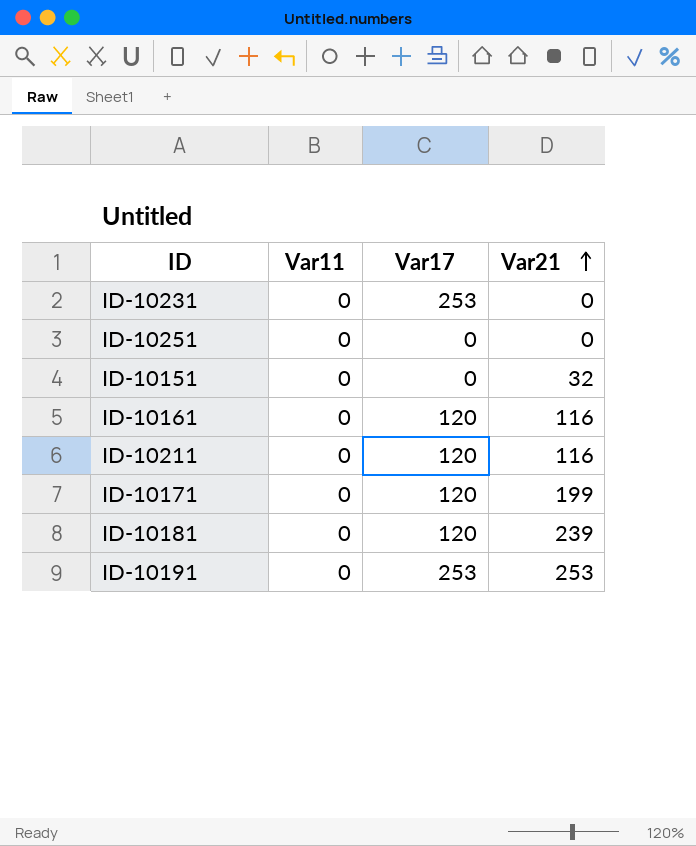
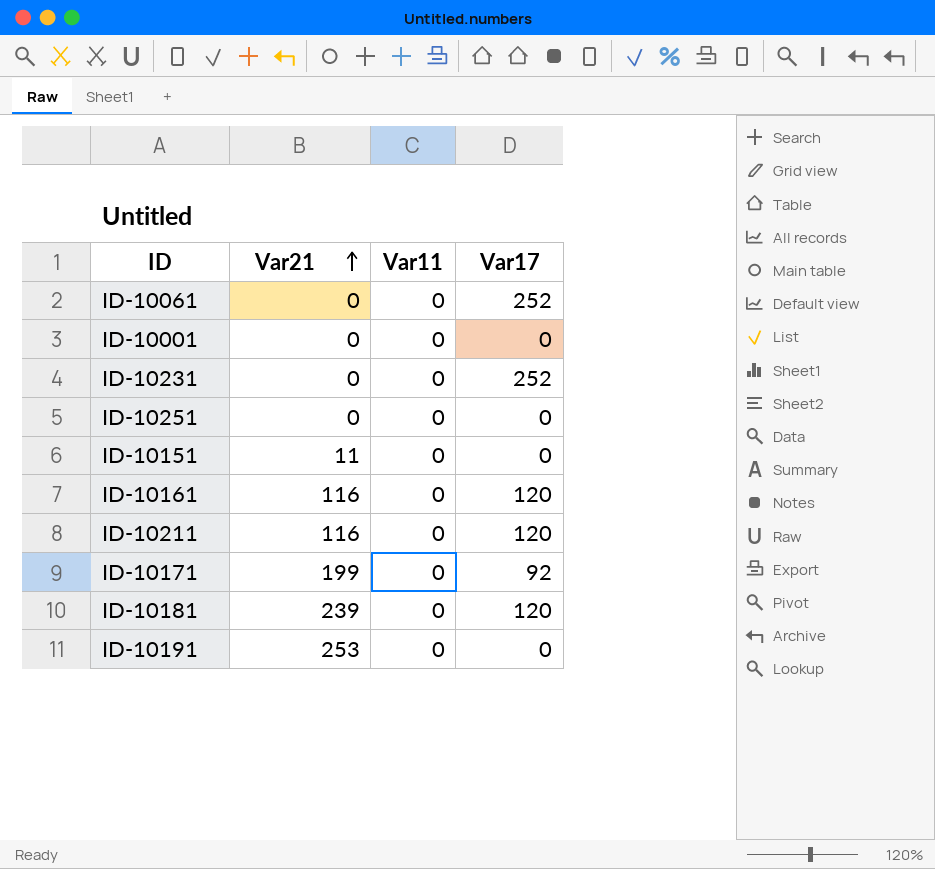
column Var21 | position: 4 -> 2
row ID-10061: none -> 0 | 0 | 252
row ID-10001: none -> 0 | 0 | 0
ID-10231 | Var17: 253 -> 252
ID-10151 | Var21: 32 -> 11
ID-10171 | Var17: 120 -> 92
ID-10191 | Var17: 253 -> 0

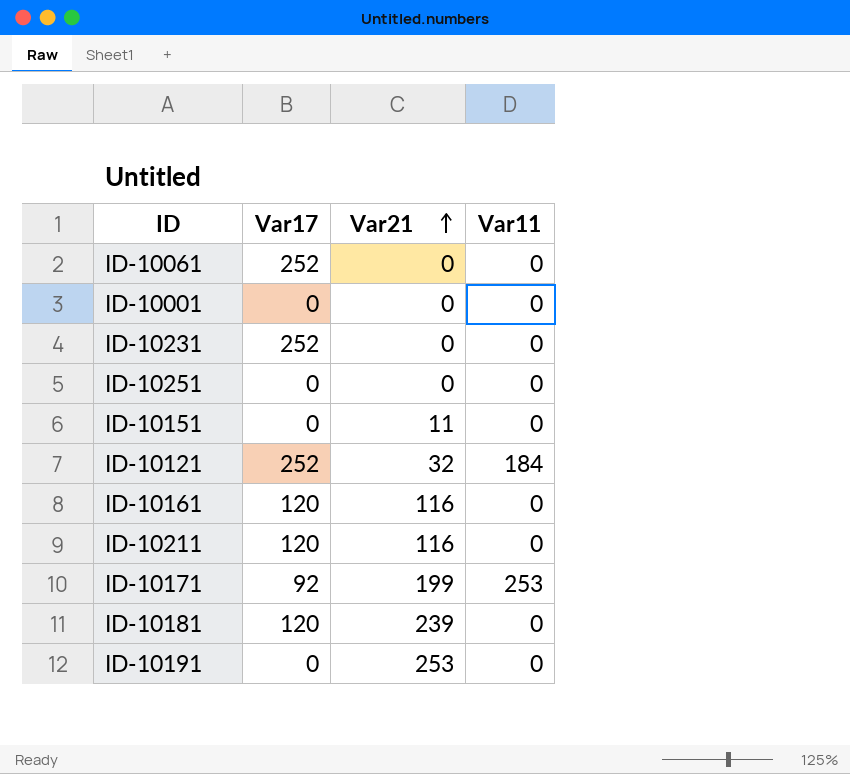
column Var17 | position: 4 -> 2
row ID-10121: none -> 252 | 32 | 184
ID-10171 | Var11: 0 -> 253

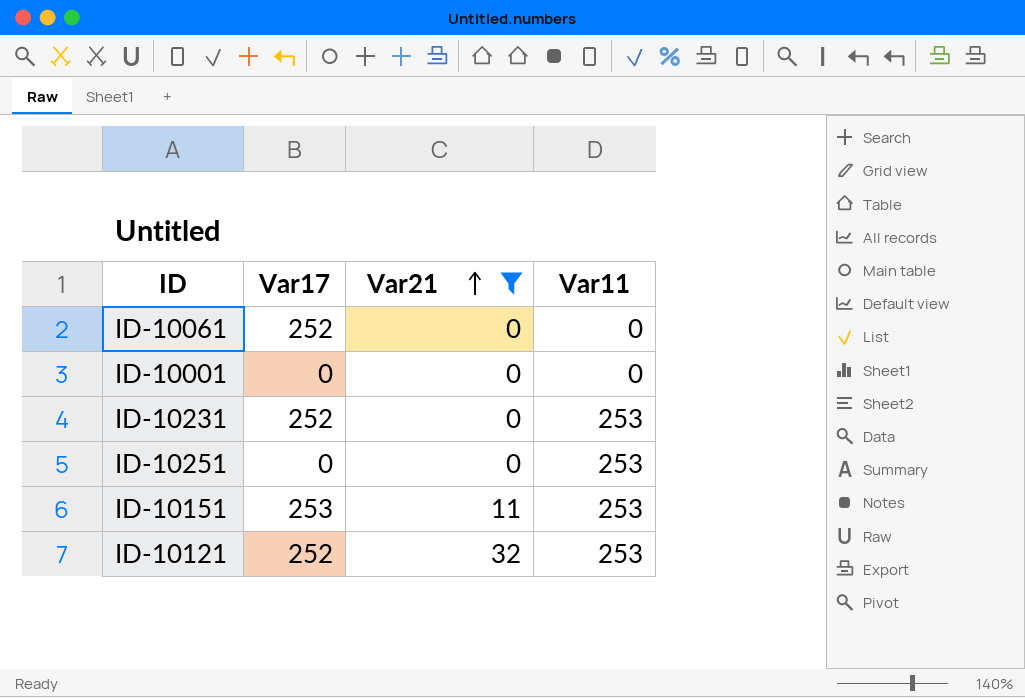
filter: none -> Var21 <= 32
ID-10231 | Var11: 0 -> 253
ID-10251 | Var11: 0 -> 253
ID-10151 | Var17: 0 -> 253
ID-10151 | Var11: 0 -> 253
ID-10121 | Var11: 184 -> 253

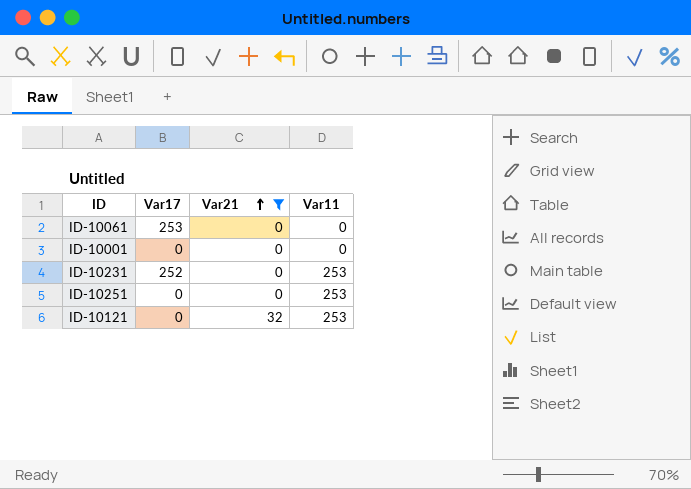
row ID-10151: 253 | 11 | 253 -> none
ID-10061 | Var17: 252 -> 253
ID-10121 | Var17: 252 -> 0

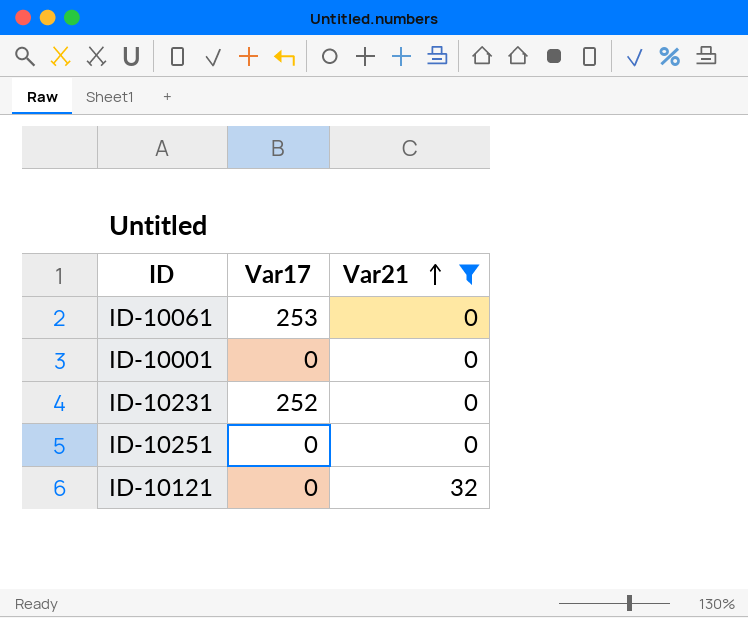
column Var11 | position: 4 -> none

